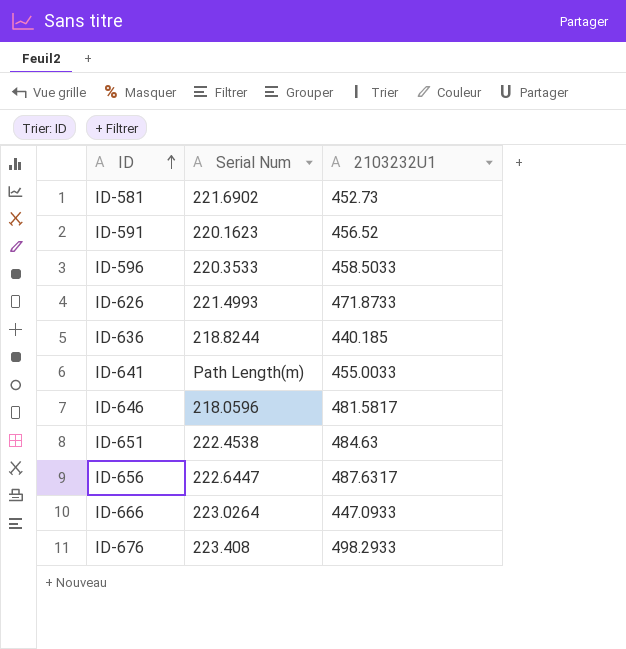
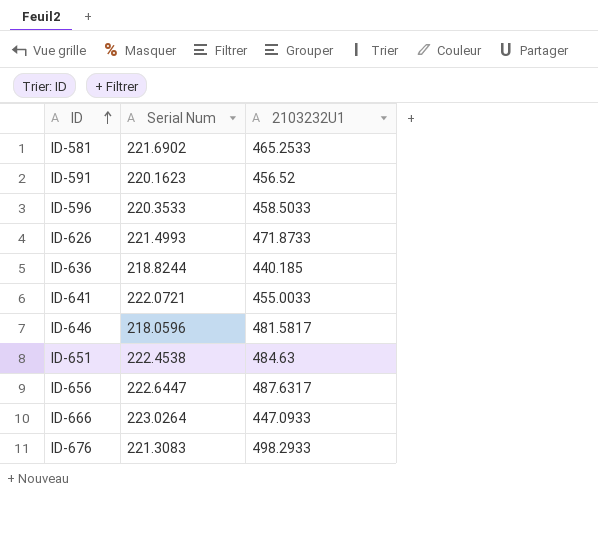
ID-581 | 2103232U1: 452.73 -> 465.2533
ID-641 | Serial Num: Path Length(m) -> 222.0721
ID-676 | Serial Num: 223.408 -> 221.3083

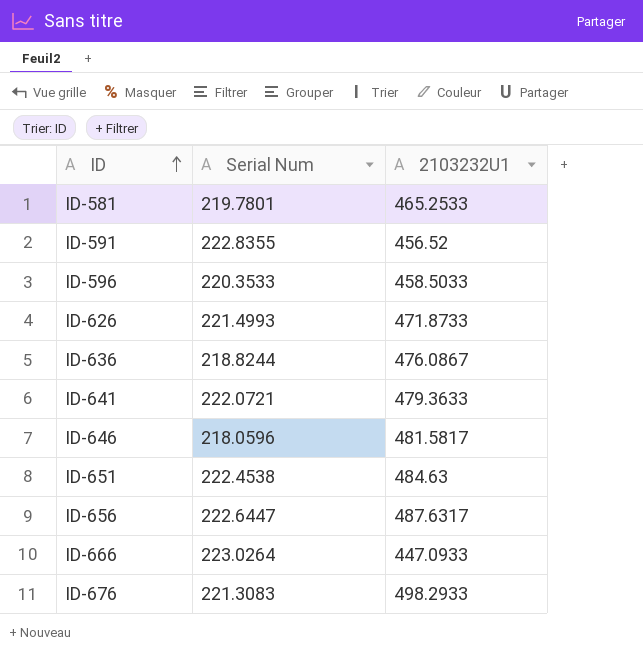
ID-581 | Serial Num: 221.6902 -> 219.7801
ID-591 | Serial Num: 220.1623 -> 222.8355
ID-636 | 2103232U1: 440.185 -> 476.0867
ID-641 | 2103232U1: 455.0033 -> 479.3633

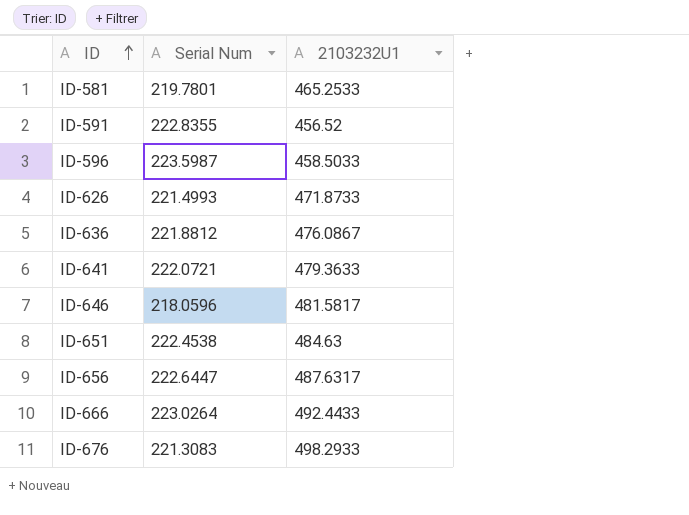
ID-596 | Serial Num: 220.3533 -> 223.5987
ID-636 | Serial Num: 218.8244 -> 221.8812
ID-666 | 2103232U1: 447.0933 -> 492.4433

